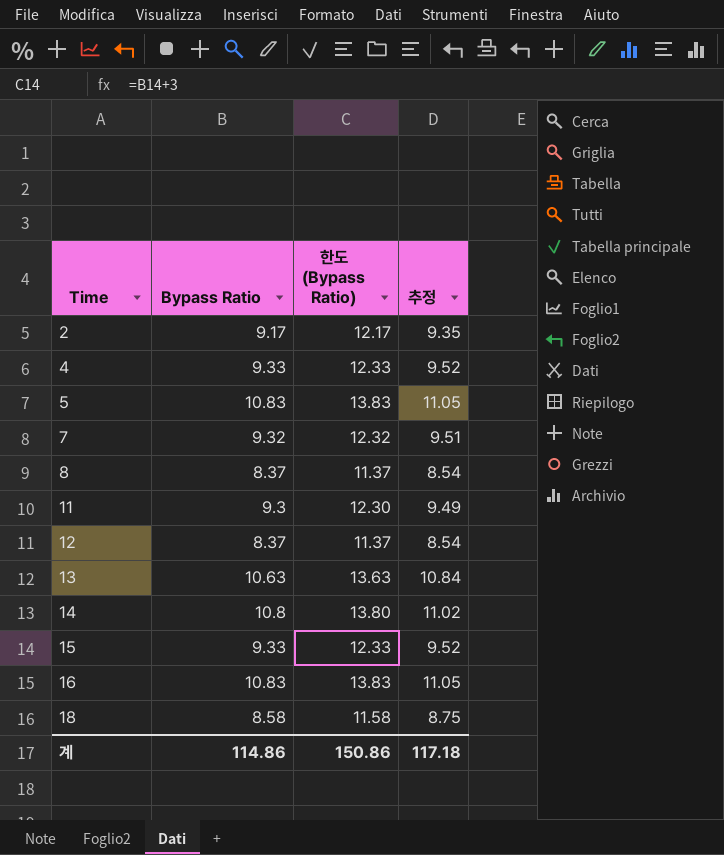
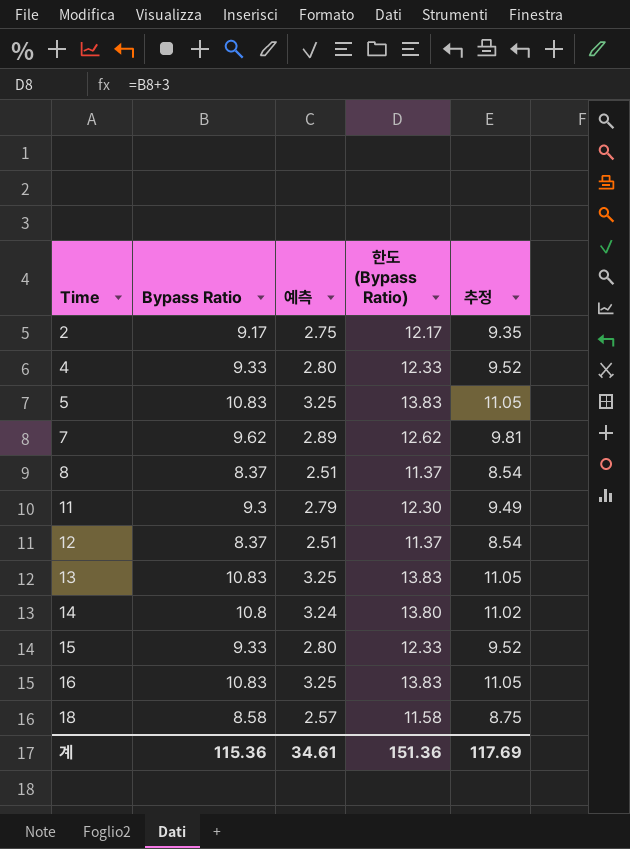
column 예측 | formula: none -> [Bypass Ratio] * 0.3
7 | Bypass Ratio: 9.32 -> 9.62
7 | 한도 (Bypass Ratio): 12.32 -> 12.62
7 | 추정: 9.51 -> 9.81
13 | Bypass Ratio: 10.63 -> 10.83
13 | 한도 (Bypass Ratio): 13.63 -> 13.83
13 | 추정: 10.84 -> 11.05
계 | Bypass Ratio: 114.86 -> 115.36
계 | 한도 (Bypass Ratio): 150.86 -> 151.36
계 | 추정: 117.18 -> 117.69

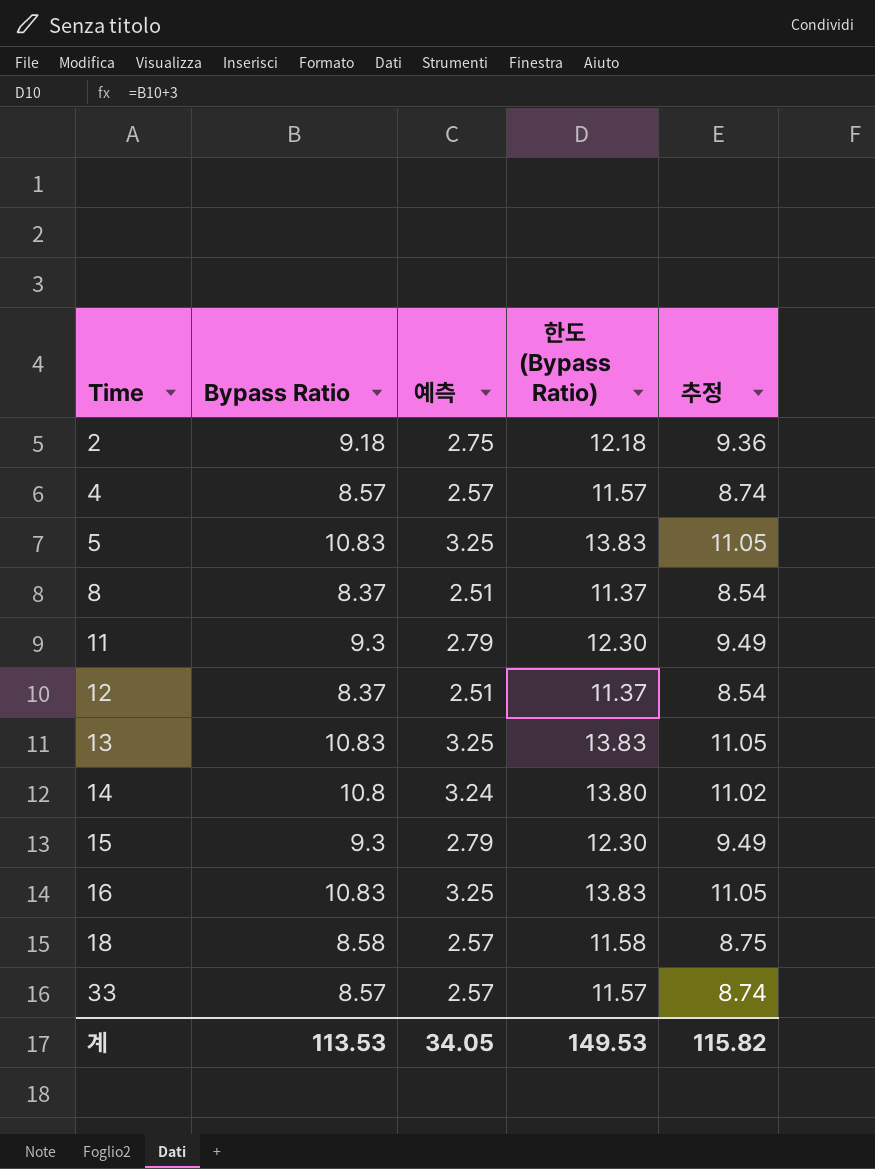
row 7: 9.62 | 2.89 | 12.62 | 9.81 -> none
2 | Bypass Ratio: 9.17 -> 9.18
2 | 한도 (Bypass Ratio): 12.17 -> 12.18
2 | 추정: 9.35 -> 9.36
4 | Bypass Ratio: 9.33 -> 8.57
4 | 예측: 2.80 -> 2.57
4 | 한도 (Bypass Ratio): 12.33 -> 11.57
4 | 추정: 9.52 -> 8.74
15 | Bypass Ratio: 9.33 -> 9.3
15 | 예측: 2.80 -> 2.79
15 | 한도 (Bypass Ratio): 12.33 -> 12.30
15 | 추정: 9.52 -> 9.49
row 33: none -> 8.57 | 2.57 | 11.57 | 8.74
계 | Bypass Ratio: 115.36 -> 113.53
계 | 예측: 34.61 -> 34.05
계 | 한도 (Bypass Ratio): 151.36 -> 149.53
계 | 추정: 117.69 -> 115.82

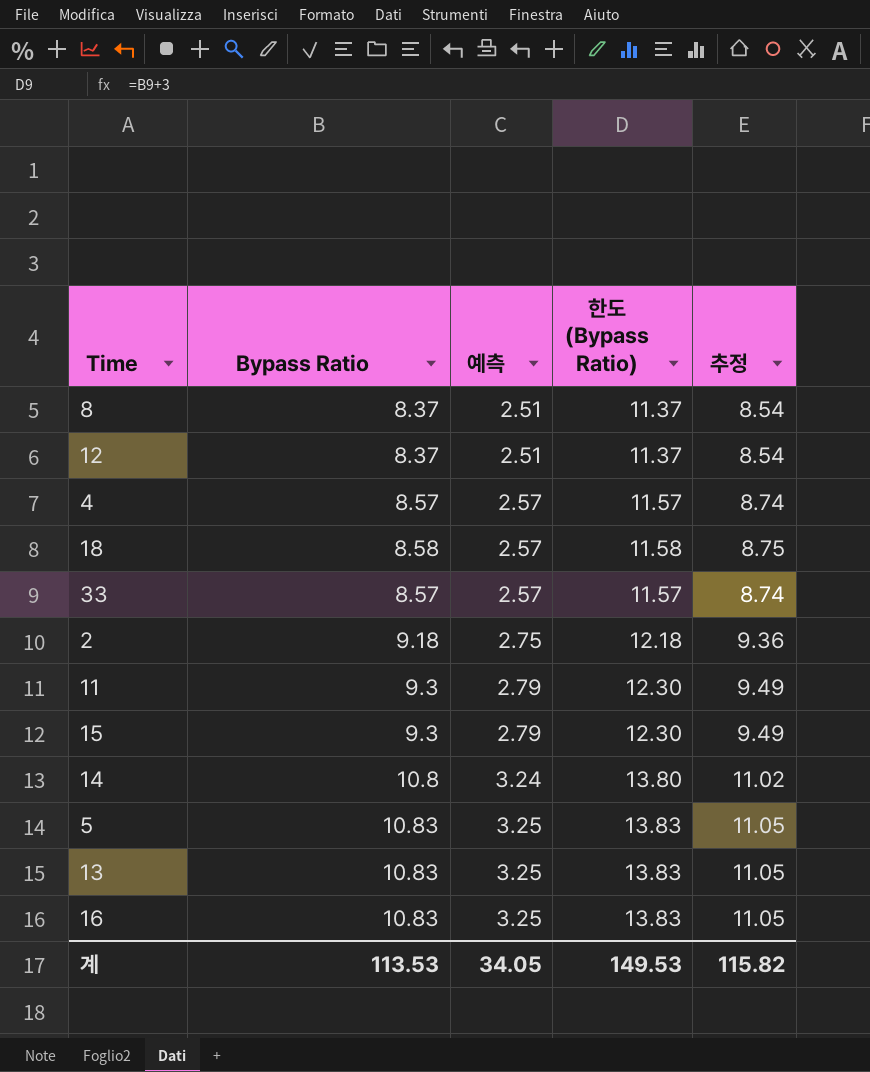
row order: Time ascending -> 예측 ascending

